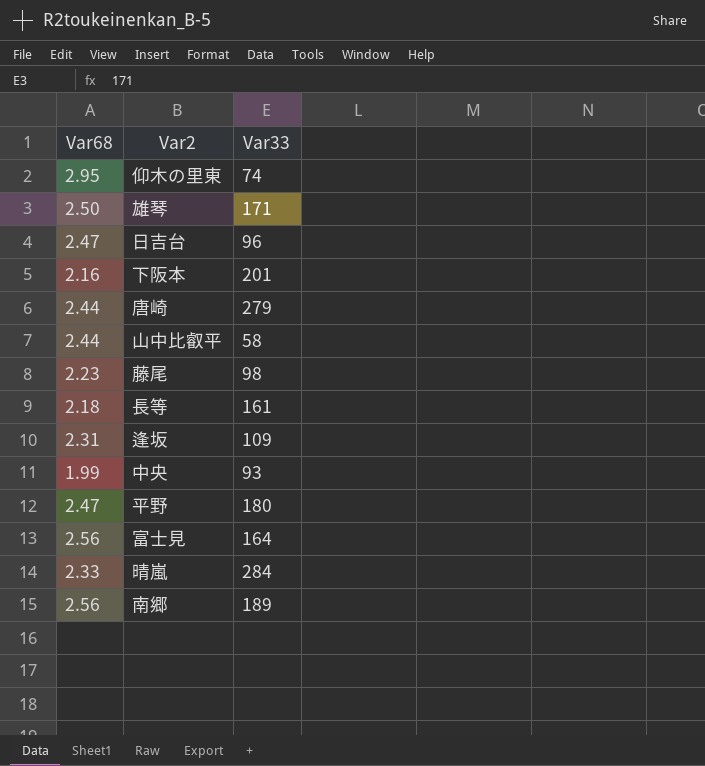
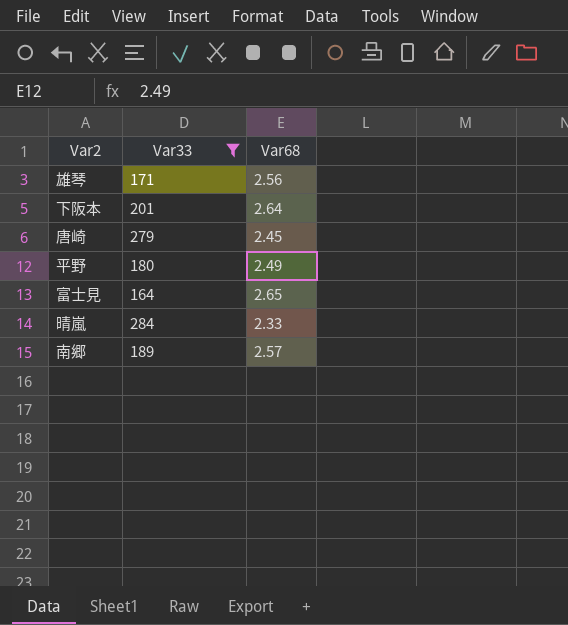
filter: none -> Var33 >= 164
column Var68 | position: 1 -> 3
雄琴 | Var68: 2.50 -> 2.56
下阪本 | Var68: 2.16 -> 2.64
唐崎 | Var68: 2.44 -> 2.45
平野 | Var68: 2.47 -> 2.49
富士見 | Var68: 2.56 -> 2.65
南郷 | Var68: 2.56 -> 2.57

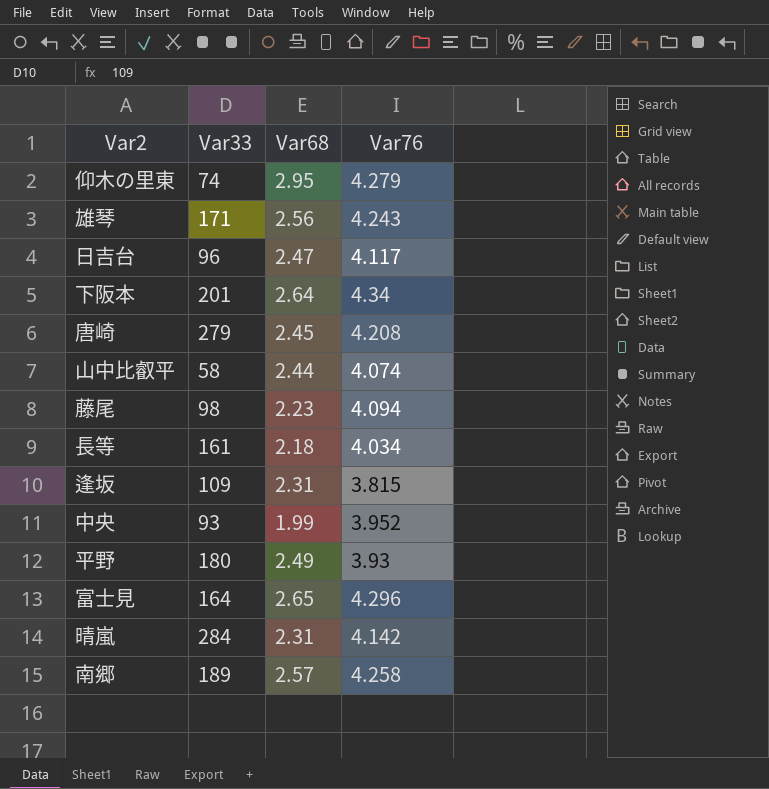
filter: Var33 >= 164 -> none
column Var76 | position: none -> 4
晴嵐 | Var68: 2.33 -> 2.31

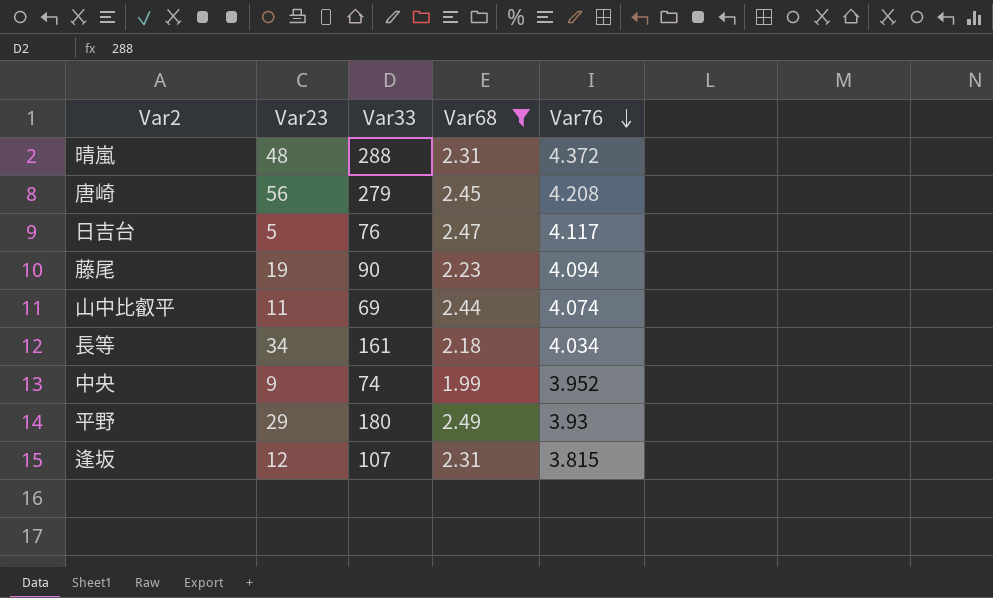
filter: none -> Var68 <= 2.49
row order: none -> Var76 descending
column Var23 | position: none -> 2
晴嵐 | Var33: 284 -> 288
晴嵐 | Var76: 4.142 -> 4.372
日吉台 | Var33: 96 -> 76
藤尾 | Var33: 98 -> 90
山中比叡平 | Var33: 58 -> 69
中央 | Var33: 93 -> 74
逢坂 | Var33: 109 -> 107

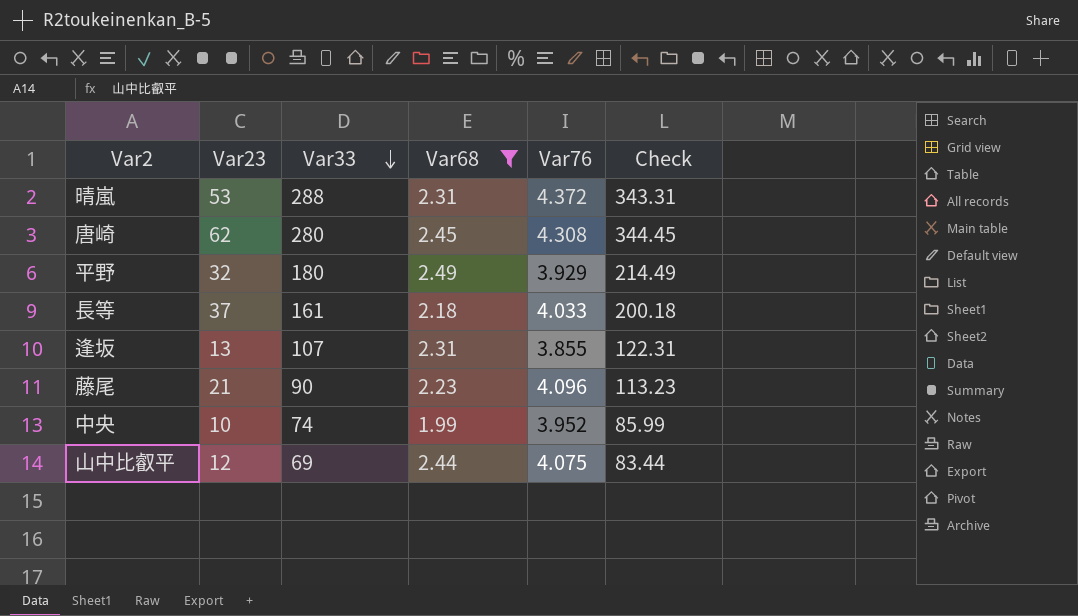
row order: Var76 descending -> Var33 descending
column Check | formula: none -> [Var23] + [Var33] + [Var68]
row 日吉台: 5 | 76 | 2.47 | 4.117 -> none
晴嵐 | Var23: 48 -> 53
唐崎 | Var23: 56 -> 62
唐崎 | Var33: 279 -> 280
唐崎 | Var76: 4.208 -> 4.308
平野 | Var23: 29 -> 32
平野 | Var76: 3.93 -> 3.929
長等 | Var23: 34 -> 37
長等 | Var76: 4.034 -> 4.033
逢坂 | Var23: 12 -> 13
逢坂 | Var76: 3.815 -> 3.855
藤尾 | Var23: 19 -> 21
藤尾 | Var76: 4.094 -> 4.096
中央 | Var23: 9 -> 10
山中比叡平 | Var23: 11 -> 12
山中比叡平 | Var76: 4.074 -> 4.075

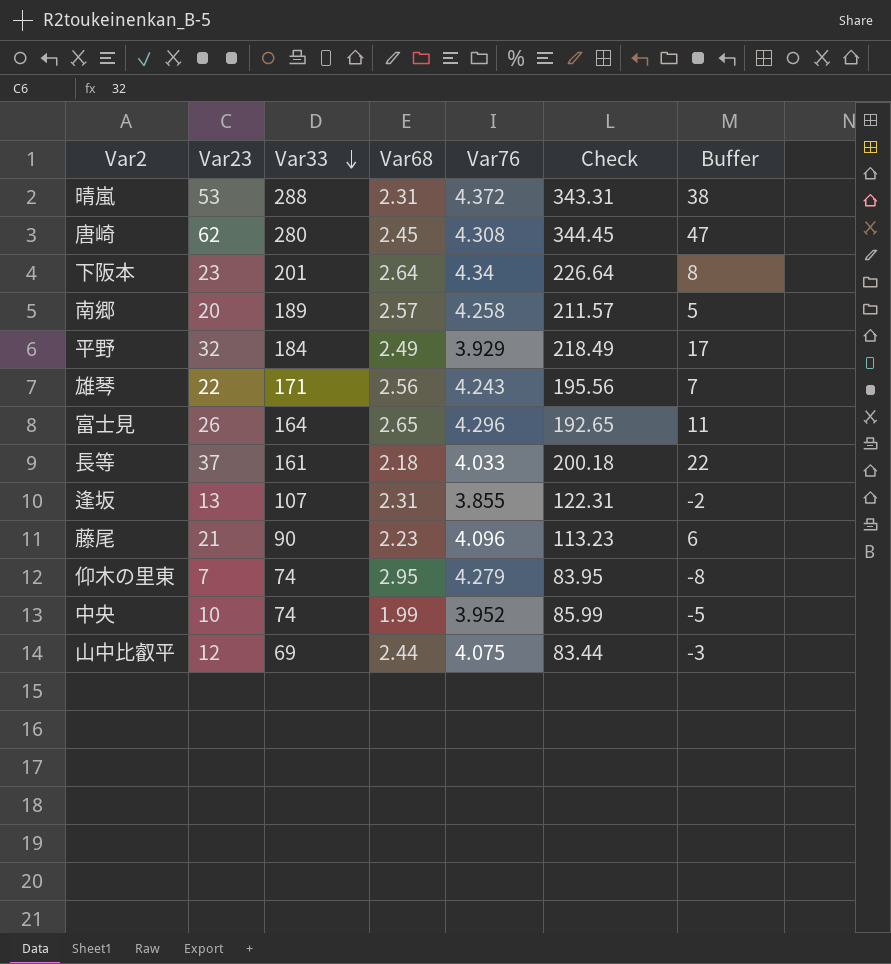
filter: Var68 <= 2.49 -> none
column Buffer | formula: none -> [Var23] - 15
平野 | Var33: 180 -> 184
平野 | Check: 214.49 -> 218.49

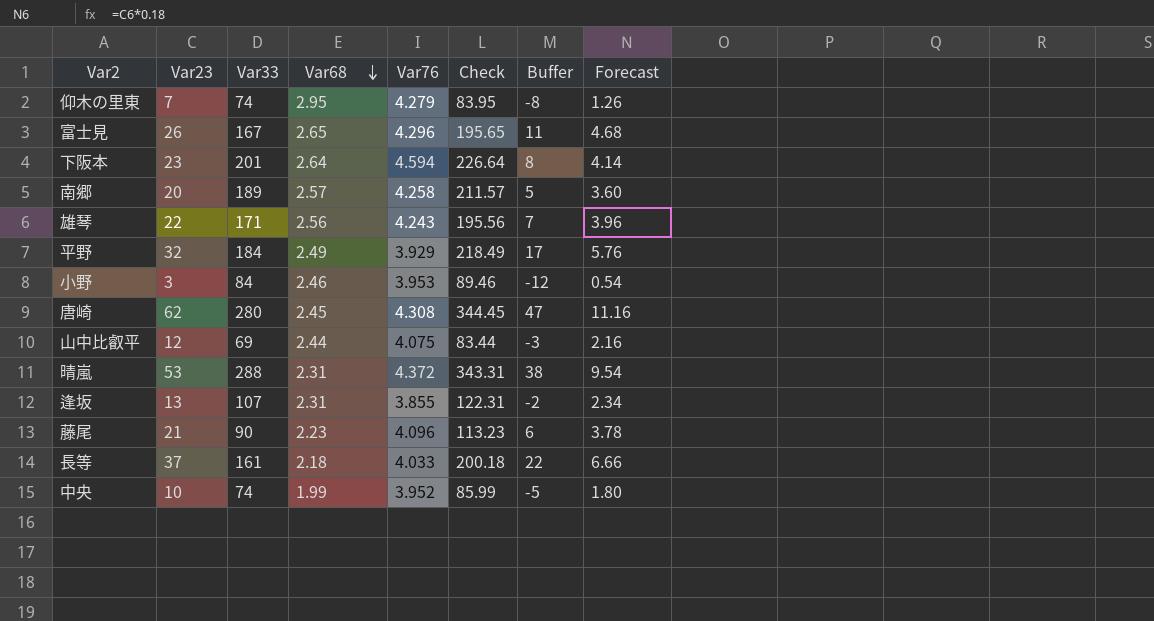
row order: Var33 descending -> Var68 descending
column Forecast | formula: none -> [Var23] * 0.18
富士見 | Var33: 164 -> 167
富士見 | Check: 192.65 -> 195.65
下阪本 | Var76: 4.34 -> 4.594
row 小野: none -> 3 | 84 | 2.46 | 3.953 | 89.46 | -12 | 0.54

